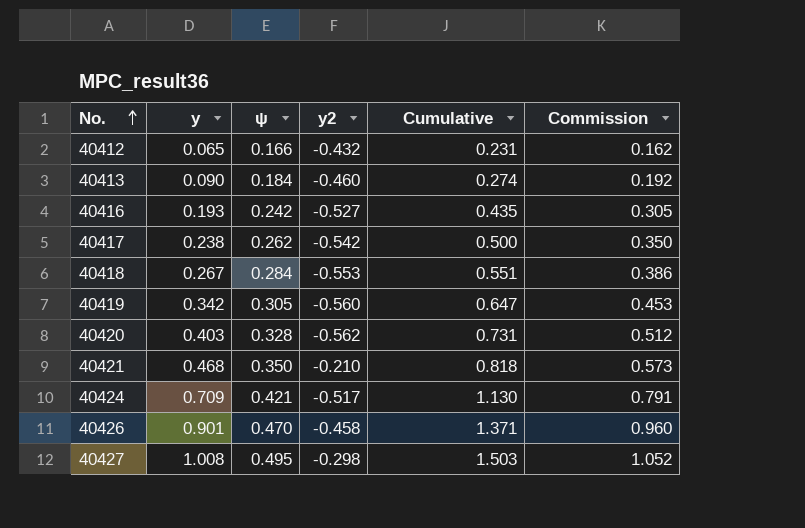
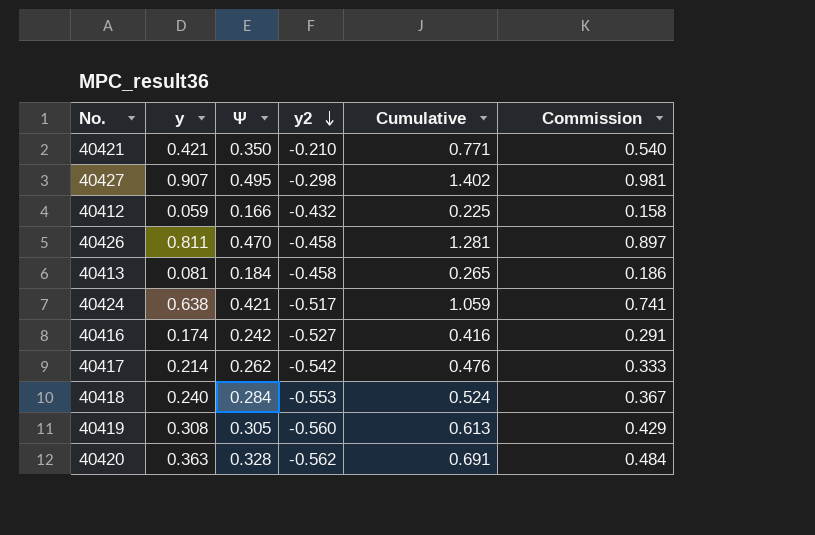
row order: No. ascending -> y2 descending
column name: ψ -> Ψ
40421 | y: 0.468 -> 0.421
40421 | Cumulative: 0.818 -> 0.771
40421 | Commission: 0.573 -> 0.540
40427 | y: 1.008 -> 0.907
40427 | Cumulative: 1.503 -> 1.402
40427 | Commission: 1.052 -> 0.981
40412 | y: 0.065 -> 0.059
40412 | Cumulative: 0.231 -> 0.225
40412 | Commission: 0.162 -> 0.158
40426 | y: 0.901 -> 0.811
40426 | Cumulative: 1.371 -> 1.281
40426 | Commission: 0.960 -> 0.897
40413 | y: 0.090 -> 0.081
40413 | y2: -0.460 -> -0.458
40413 | Cumulative: 0.274 -> 0.265
40413 | Commission: 0.192 -> 0.186
40424 | y: 0.709 -> 0.638
40424 | Cumulative: 1.130 -> 1.059
40424 | Commission: 0.791 -> 0.741
40416 | y: 0.193 -> 0.174
40416 | Cumulative: 0.435 -> 0.416
40416 | Commission: 0.305 -> 0.291
40417 | y: 0.238 -> 0.214
40417 | Cumulative: 0.500 -> 0.476
40417 | Commission: 0.350 -> 0.333
40418 | y: 0.267 -> 0.240
40418 | Cumulative: 0.551 -> 0.524
40418 | Commission: 0.386 -> 0.367
40419 | y: 0.342 -> 0.308
40419 | Cumulative: 0.647 -> 0.613
40419 | Commission: 0.453 -> 0.429
40420 | y: 0.403 -> 0.363
40420 | Cumulative: 0.731 -> 0.691
40420 | Commission: 0.512 -> 0.484

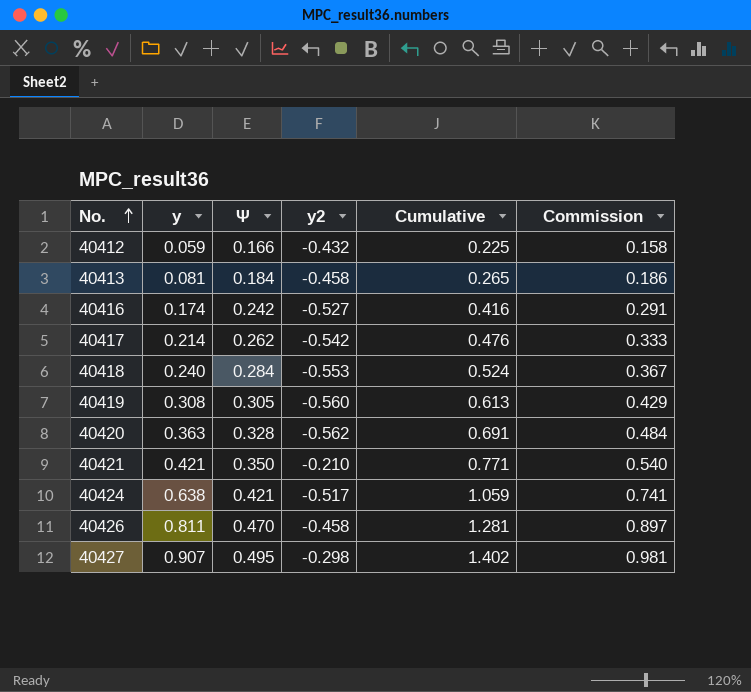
row order: y2 descending -> No. ascending

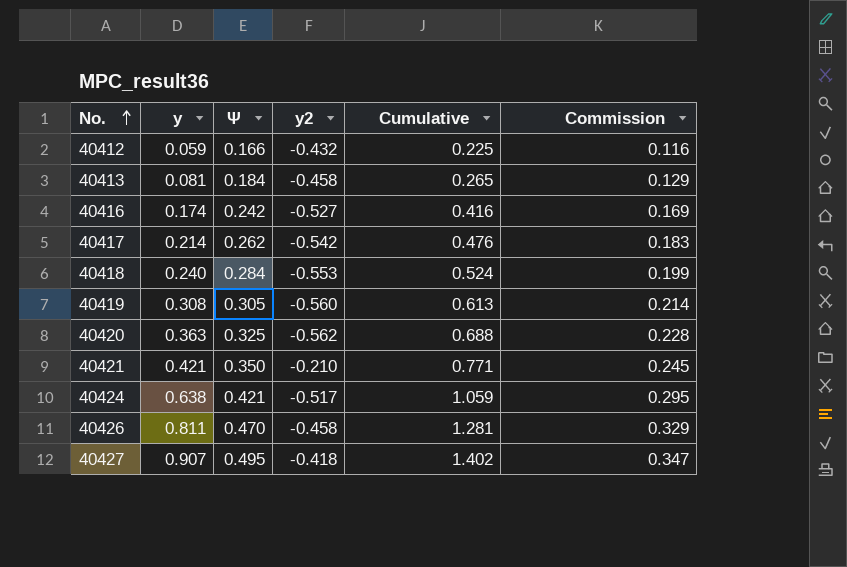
column Commission | formula: [Cumulative] * 0.7 -> [Ψ] * 0.7
40420 | Ψ: 0.328 -> 0.325
40420 | Cumulative: 0.691 -> 0.688
40427 | y2: -0.298 -> -0.418

